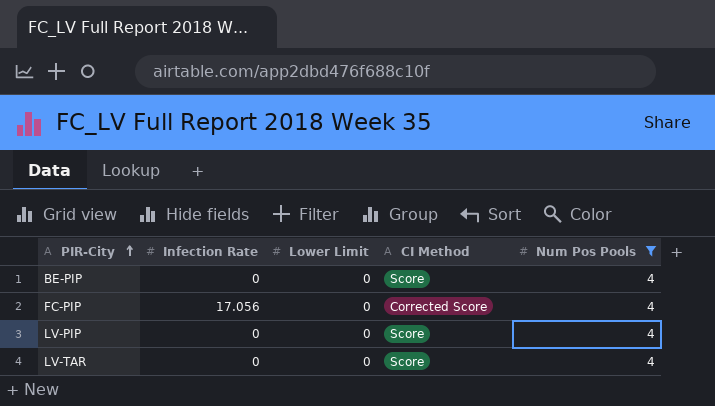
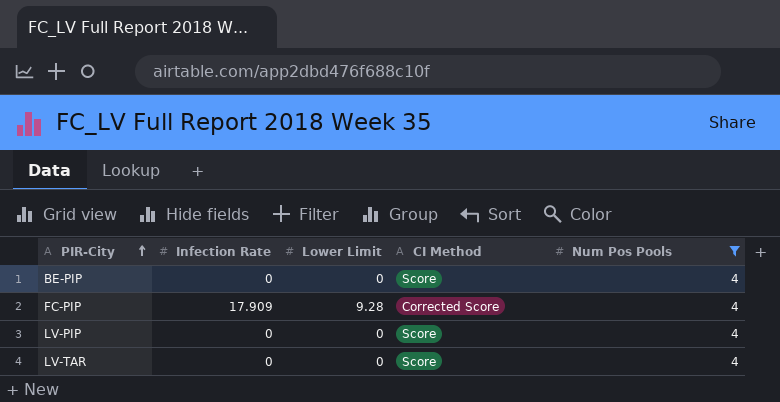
FC-PIP | Infection Rate: 17.056 -> 17.909
FC-PIP | Lower Limit: 0 -> 9.28

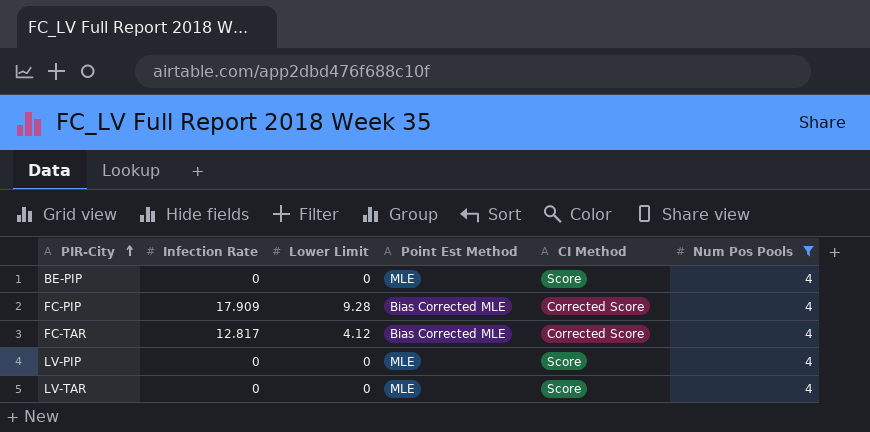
column Point Est Method | position: none -> 4
row FC-TAR: none -> 12.817 | 4.12 | Bias Corrected MLE | Corrected Score | 4

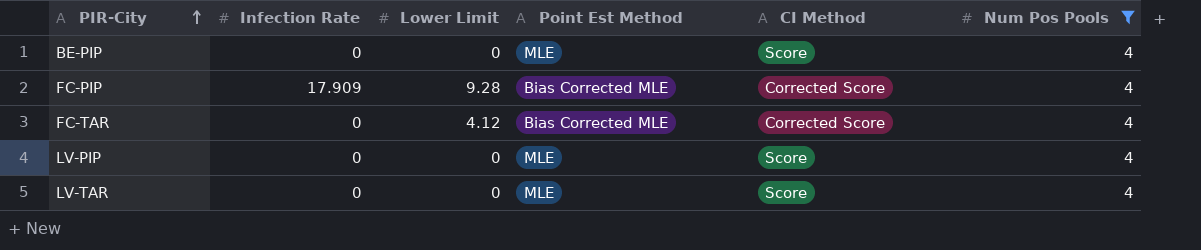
FC-TAR | Infection Rate: 12.817 -> 0

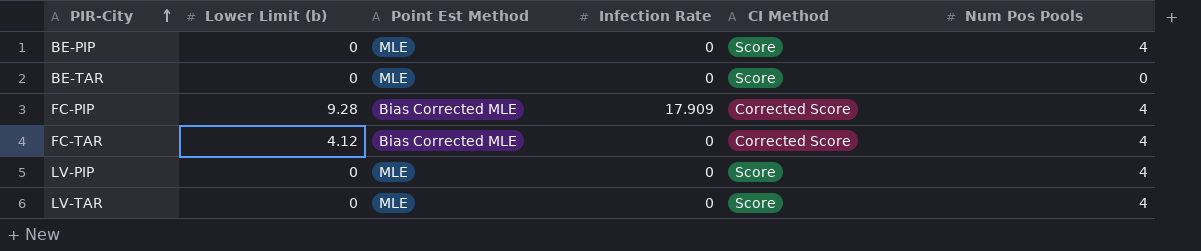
filter: Num Pos Pools = 4 -> none
column name: Lower Limit -> Lower Limit (b)
column Infection Rate | position: 2 -> 4

